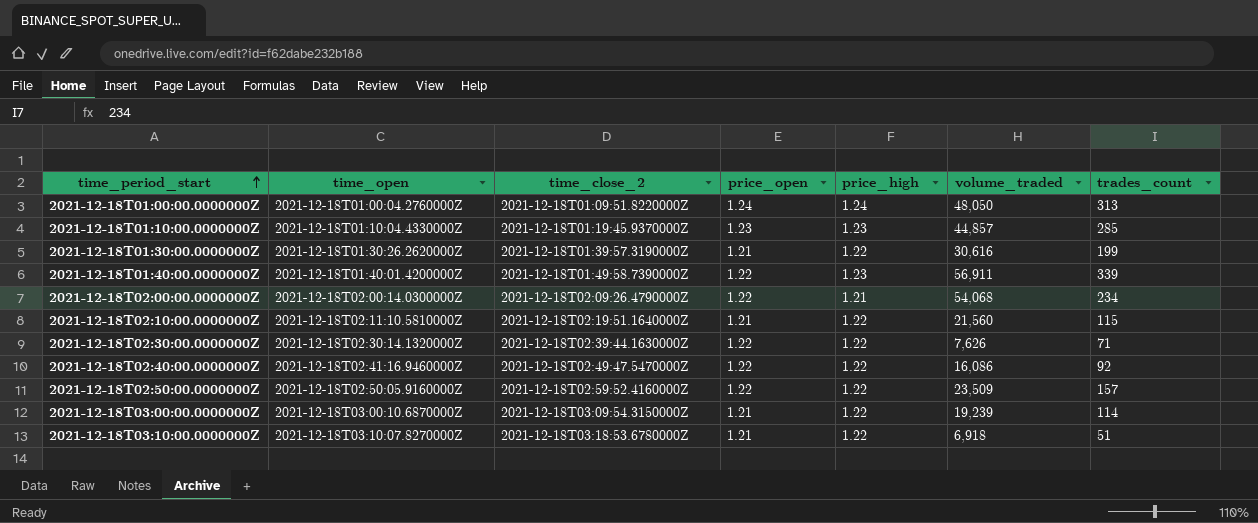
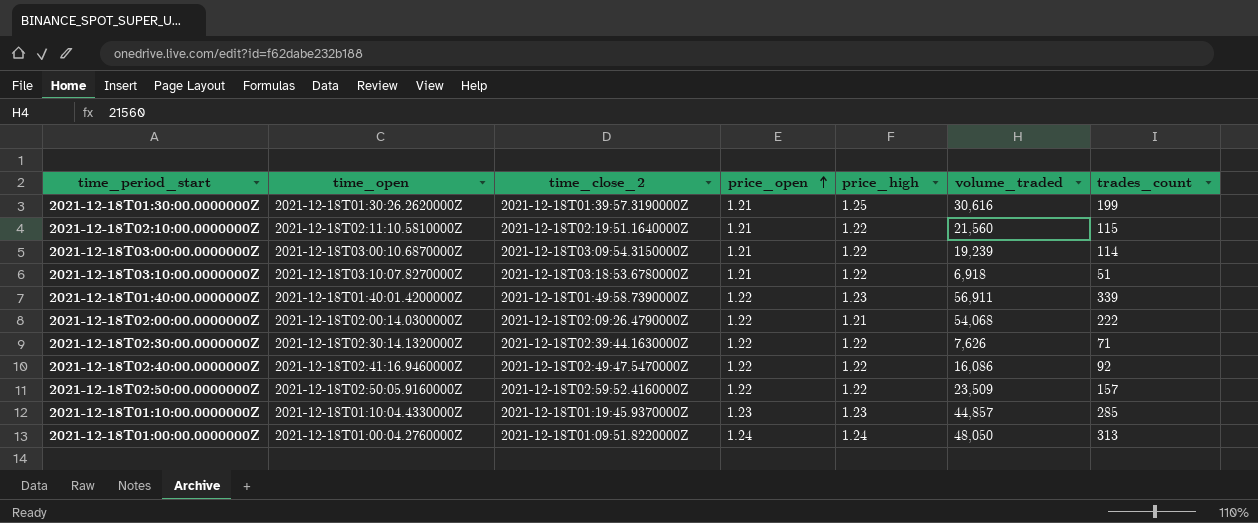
row order: time_period_start ascending -> price_open ascending
2021-12-18T01:30:00.0000000Z | price_high: 1.22 -> 1.25
2021-12-18T02:00:00.0000000Z | trades_count: 234 -> 222

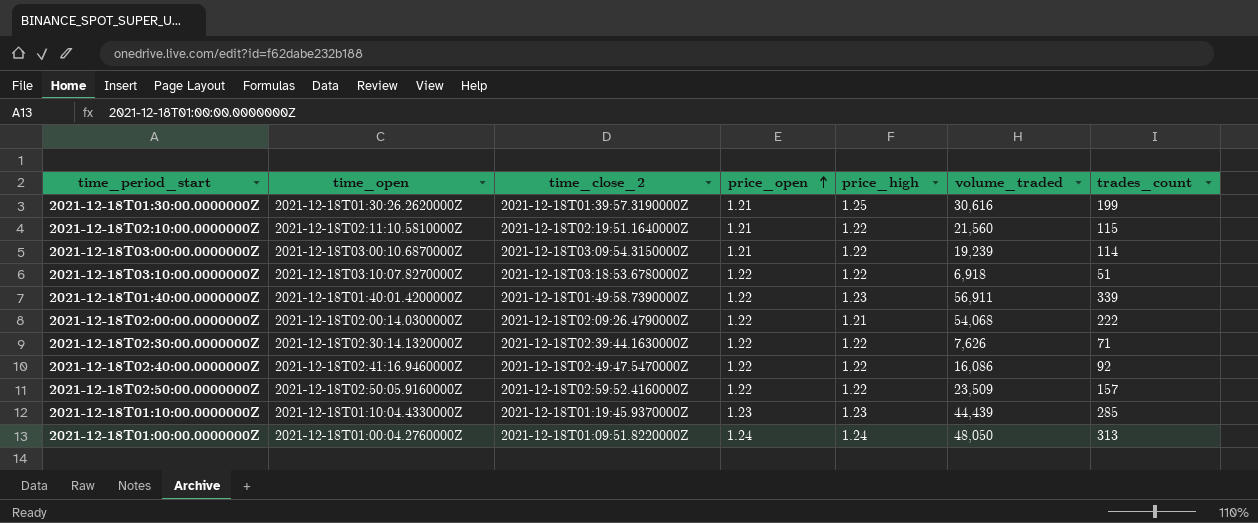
2021-12-18T03:10:00.0000000Z | price_open: 1.21 -> 1.22
2021-12-18T01:10:00.0000000Z | volume_traded: 44,857 -> 44,439

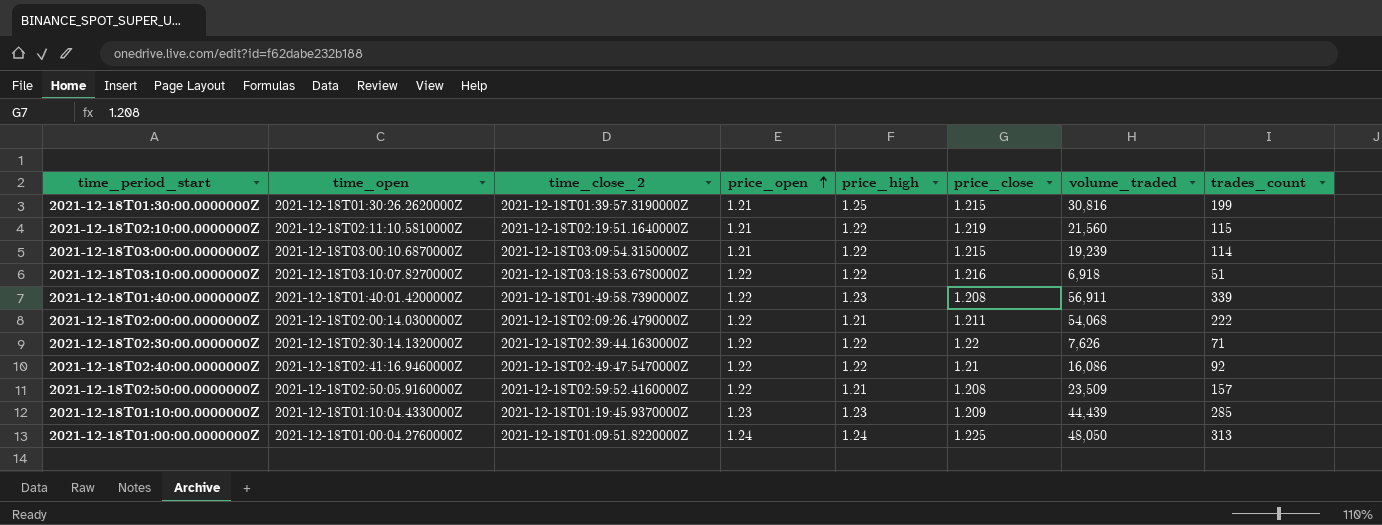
column price_close | position: none -> 6
2021-12-18T01:30:00.0000000Z | volume_traded: 30,616 -> 30,816
2021-12-18T02:50:00.0000000Z | price_high: 1.22 -> 1.21

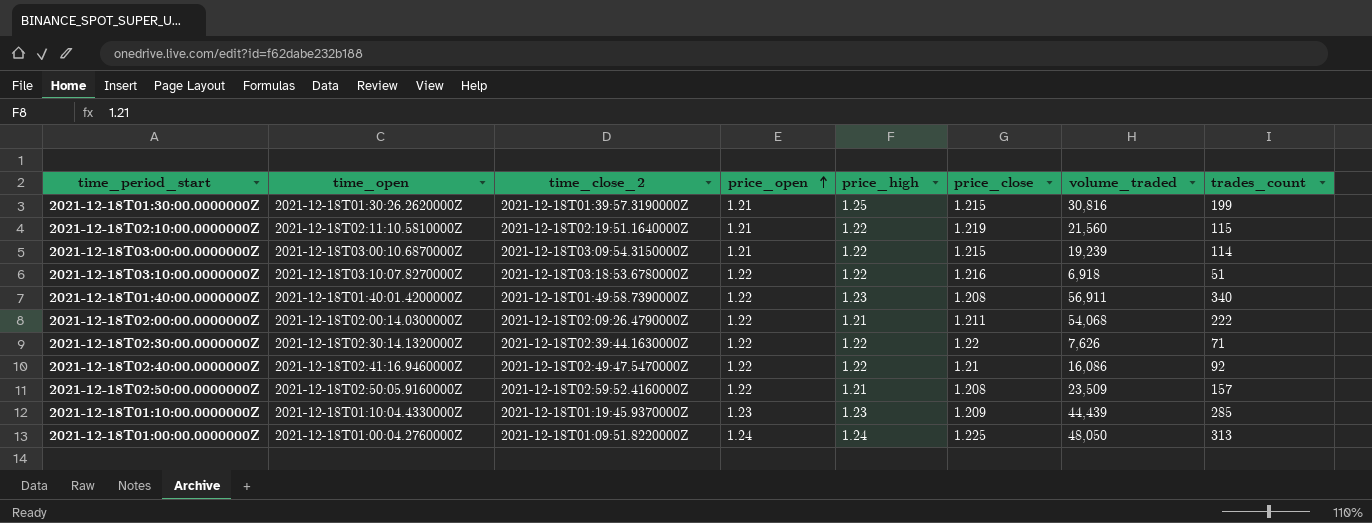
2021-12-18T01:40:00.0000000Z | trades_count: 339 -> 340

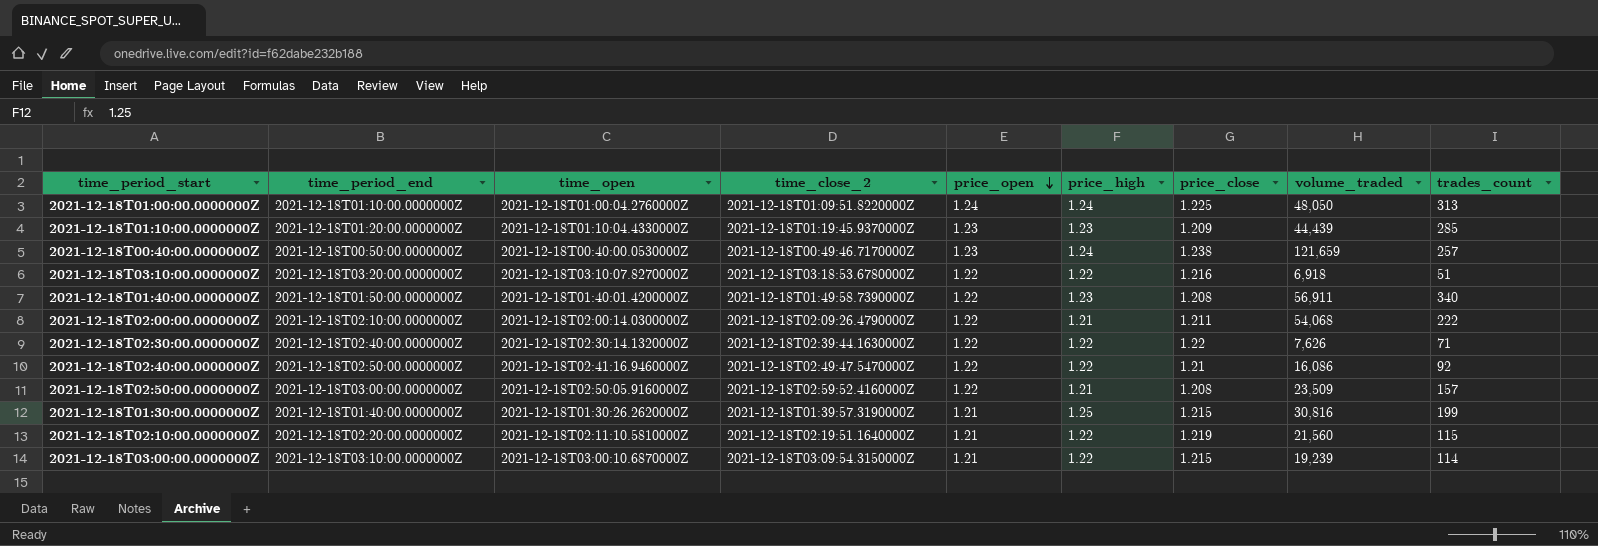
row order: price_open ascending -> price_open descending
column time_period_end | position: none -> 2
row 2021-12-18T00:40:00.0000000Z: none -> 2021-12-18T00:50:00.0000000Z | 2021-12-18T00:40:00.0530000Z | 2021-12-18T00:49:46.7170000Z | 1.23 | 1.24 | 1.238 | 121,659 | 257

